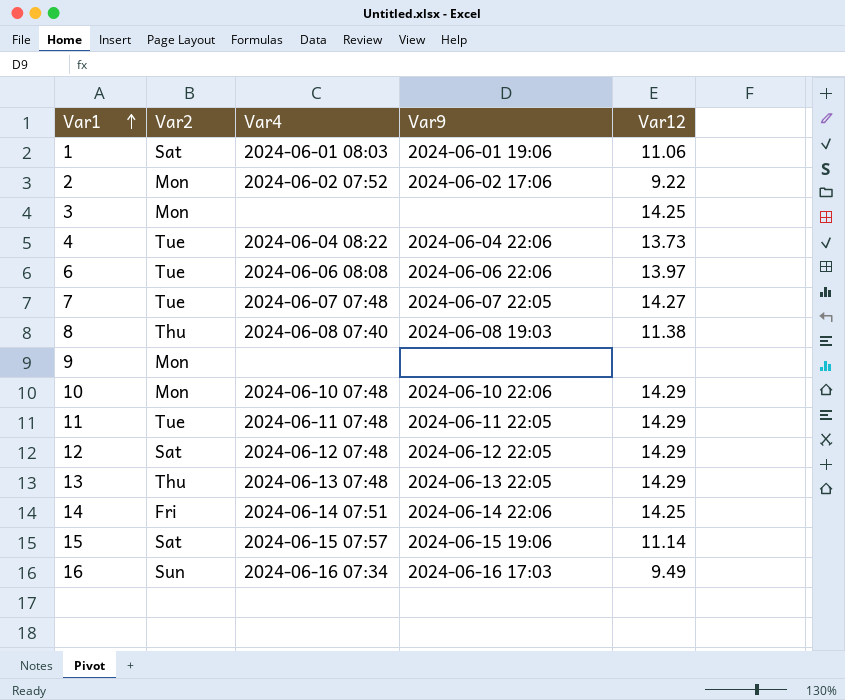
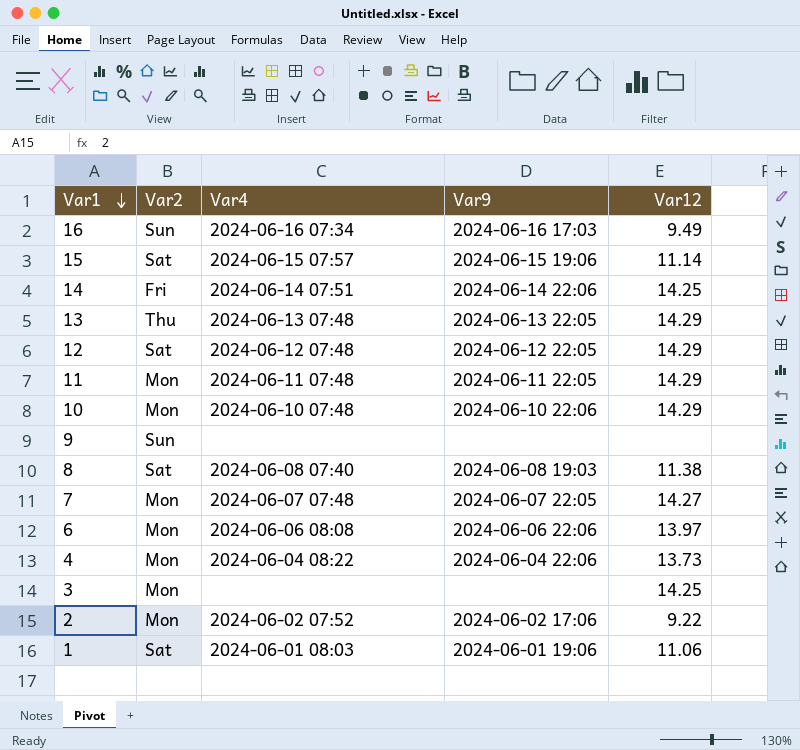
row order: Var1 ascending -> Var1 descending
11 | Var2: Tue -> Mon
9 | Var2: Mon -> Sun
8 | Var2: Thu -> Sat
7 | Var2: Tue -> Mon
6 | Var2: Tue -> Mon
4 | Var2: Tue -> Mon

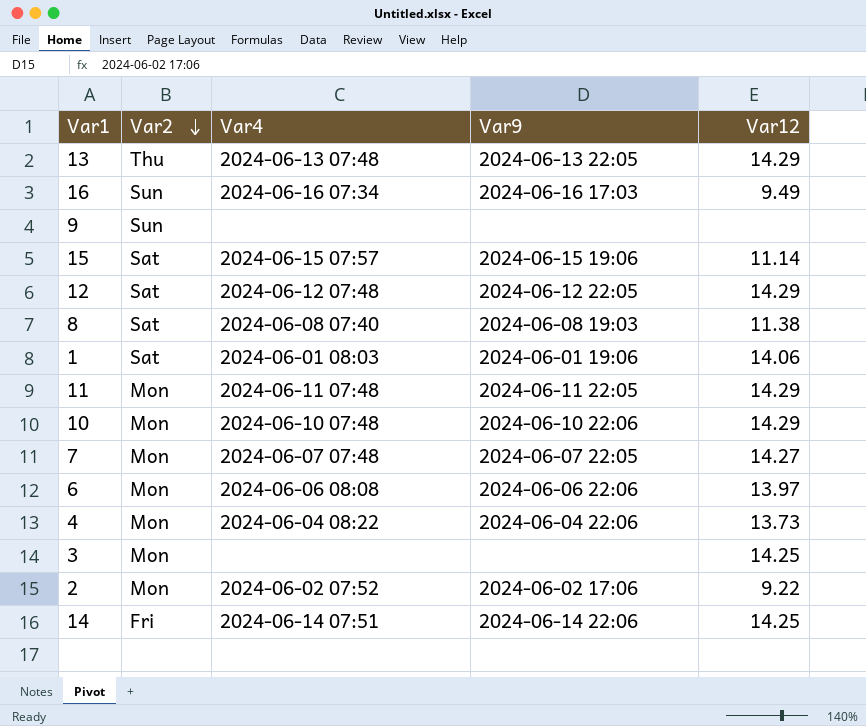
row order: Var1 descending -> Var2 descending
1 | Var12: 11.06 -> 14.06

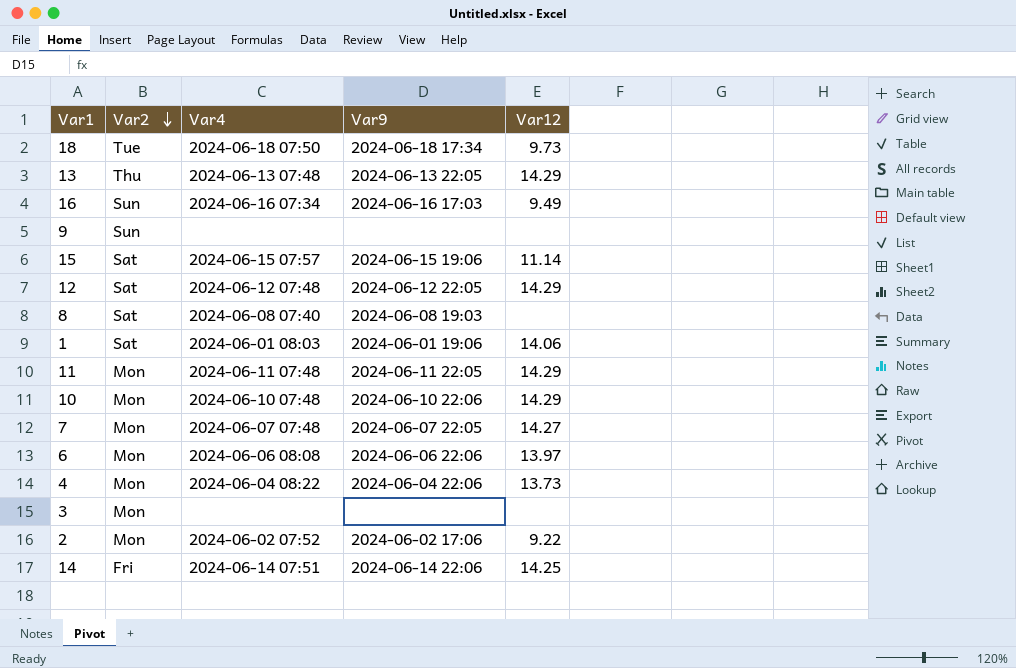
row 18: none -> Tue | 2024-06-18 07:50 | 2024-06-18 17:34 | 9.73
8 | Var12: 11.38 -> none
3 | Var12: 14.25 -> none

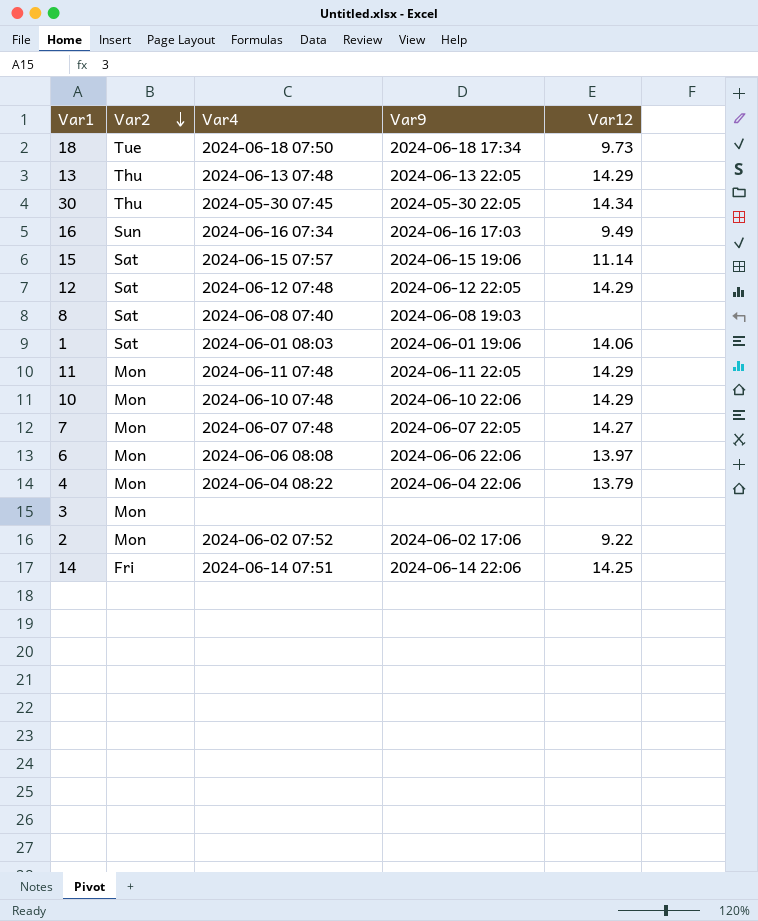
row 9: Sun | none | none | none -> none
row 30: none -> Thu | 2024-05-30 07:45 | 2024-05-30 22:05 | 14.34
4 | Var12: 13.73 -> 13.79

